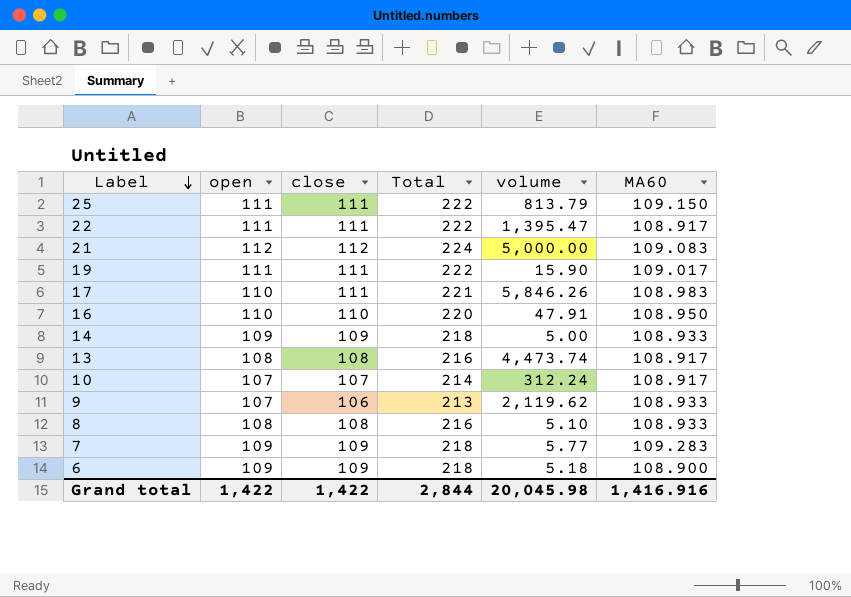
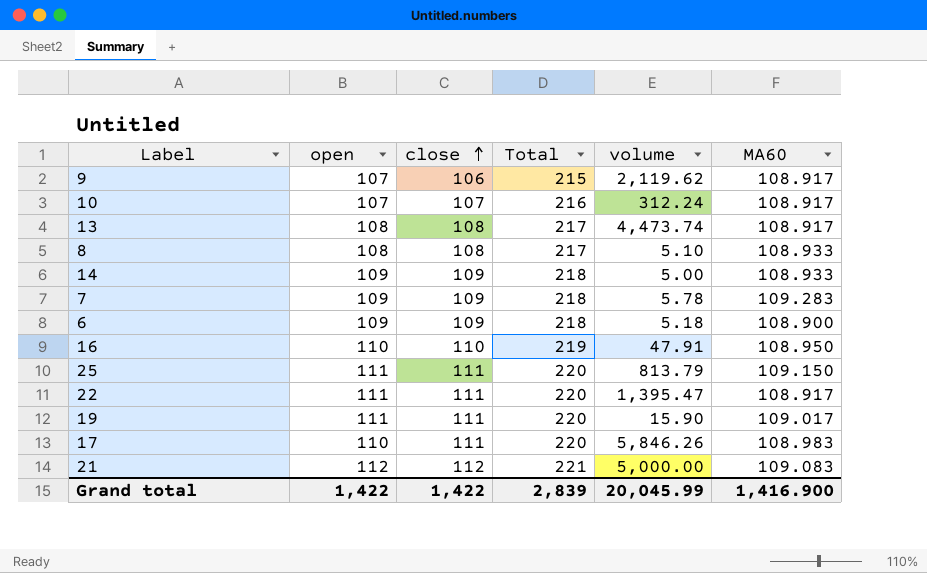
row order: Label descending -> close ascending
column Total | formula: [open] + [close] -> [close] + [MA60]
9 | MA60: 108.933 -> 108.917
7 | volume: 5.77 -> 5.78
Grand total | Total: 2,844 -> 2,839
Grand total | volume: 20,045.98 -> 20,045.99
Grand total | MA60: 1,416.916 -> 1,416.900

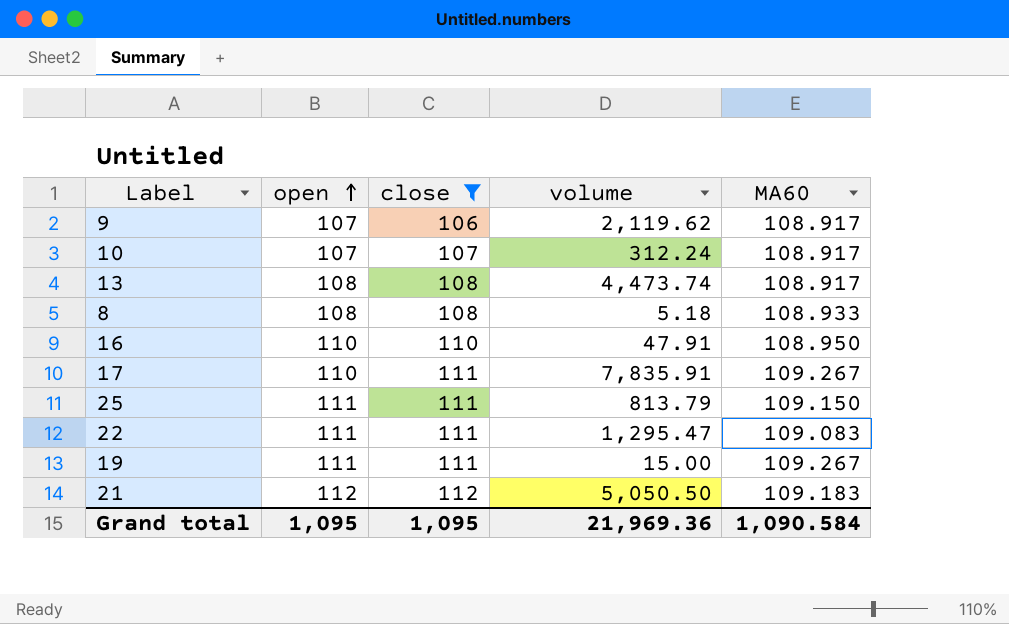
filter: none -> close != 109
row order: close ascending -> open ascending
column Total | formula: [close] + [MA60] -> none
8 | volume: 5.10 -> 5.18
17 | volume: 5,846.26 -> 7,835.91
17 | MA60: 108.983 -> 109.267
22 | volume: 1,395.47 -> 1,295.47
22 | MA60: 108.917 -> 109.083
19 | volume: 15.90 -> 15.00
19 | MA60: 109.017 -> 109.267
21 | volume: 5,000.00 -> 5,050.50
21 | MA60: 109.083 -> 109.183
Grand total | open: 1,422 -> 1,095
Grand total | close: 1,422 -> 1,095
Grand total | volume: 20,045.99 -> 21,969.36
Grand total | MA60: 1,416.900 -> 1,090.584

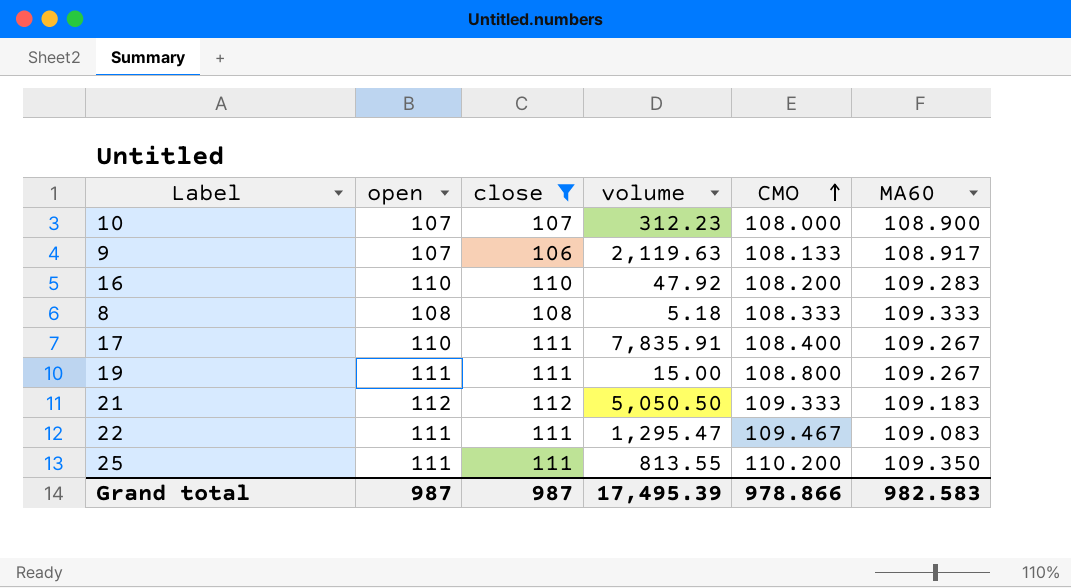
row order: open ascending -> CMO ascending
column CMO | position: none -> 5
row 13: 108 | 108 | 4,473.74 | 108.917 -> none
10 | volume: 312.24 -> 312.23
10 | MA60: 108.917 -> 108.900
9 | volume: 2,119.62 -> 2,119.63
16 | volume: 47.91 -> 47.92
16 | MA60: 108.950 -> 109.283
8 | MA60: 108.933 -> 109.333
25 | volume: 813.79 -> 813.55
25 | MA60: 109.150 -> 109.350
Grand total | open: 1,095 -> 987
Grand total | close: 1,095 -> 987
Grand total | volume: 21,969.36 -> 17,495.39
Grand total | MA60: 1,090.584 -> 982.583

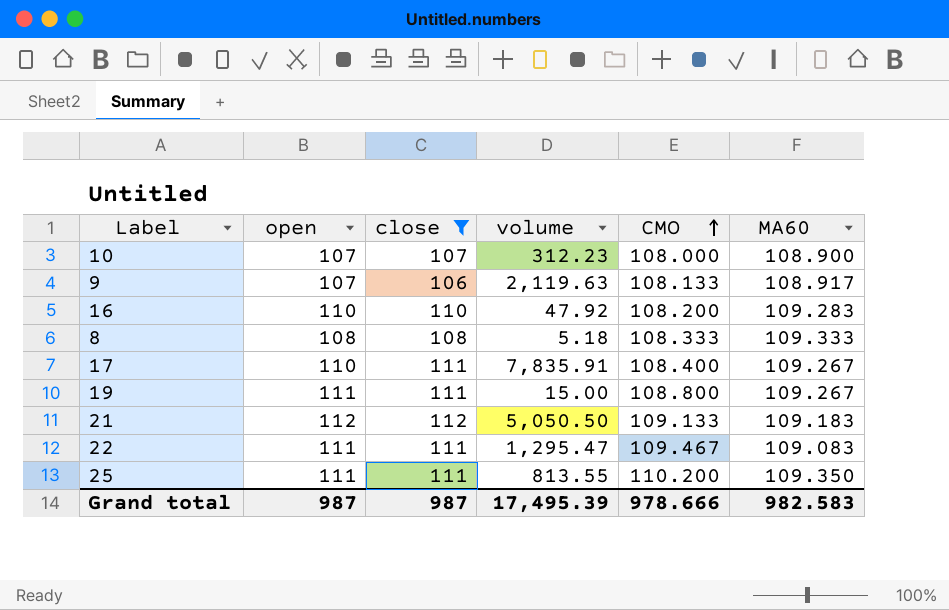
21 | CMO: 109.333 -> 109.133
Grand total | CMO: 978.866 -> 978.666

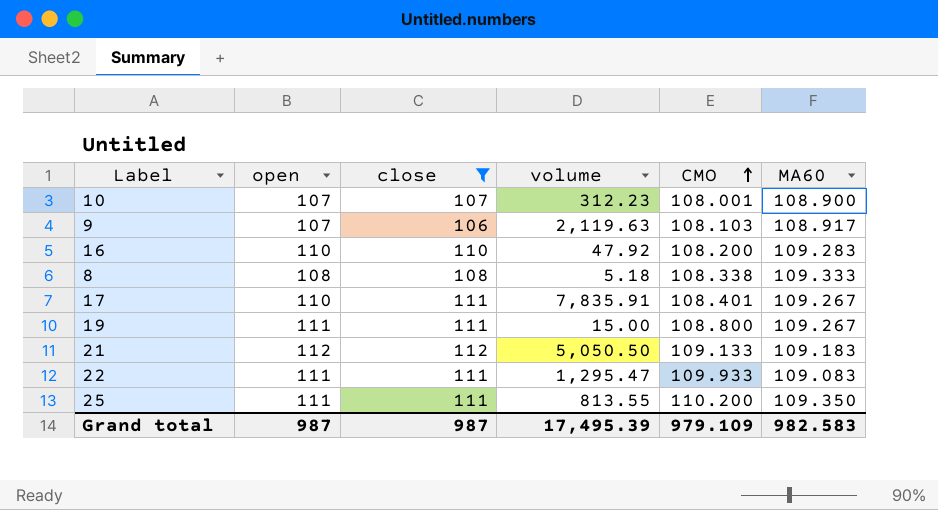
10 | CMO: 108.000 -> 108.001
9 | CMO: 108.133 -> 108.103
8 | CMO: 108.333 -> 108.338
17 | CMO: 108.400 -> 108.401
22 | CMO: 109.467 -> 109.933
Grand total | CMO: 978.666 -> 979.109

